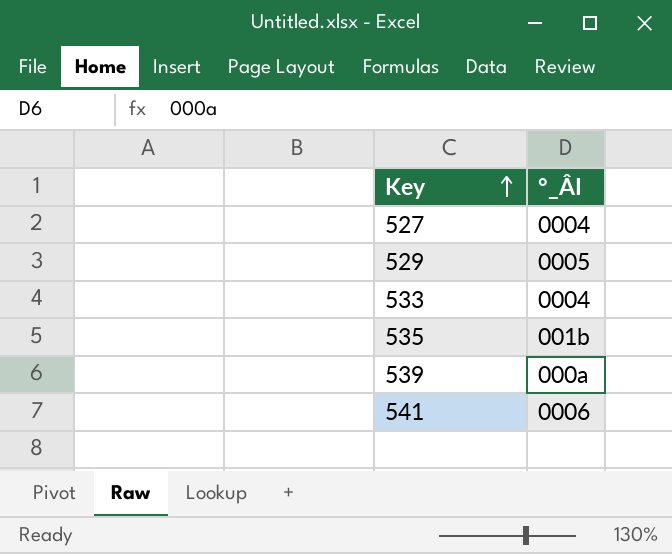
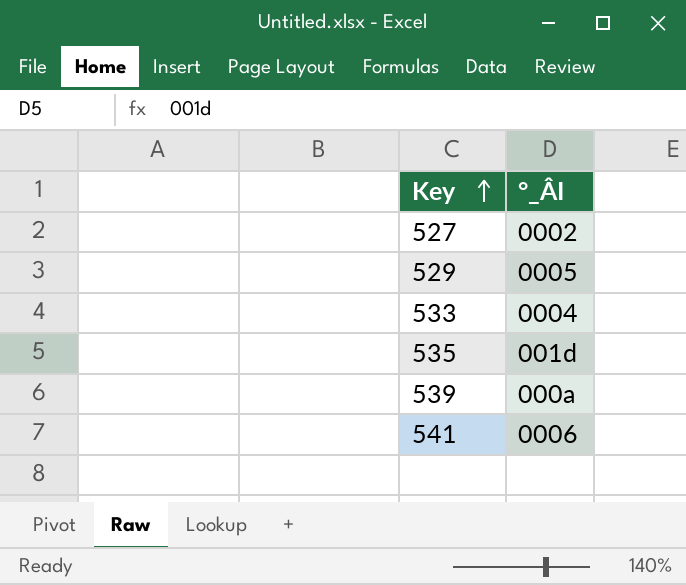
527 | °_ÂI: 0004 -> 0002
535 | °_ÂI: 001b -> 001d

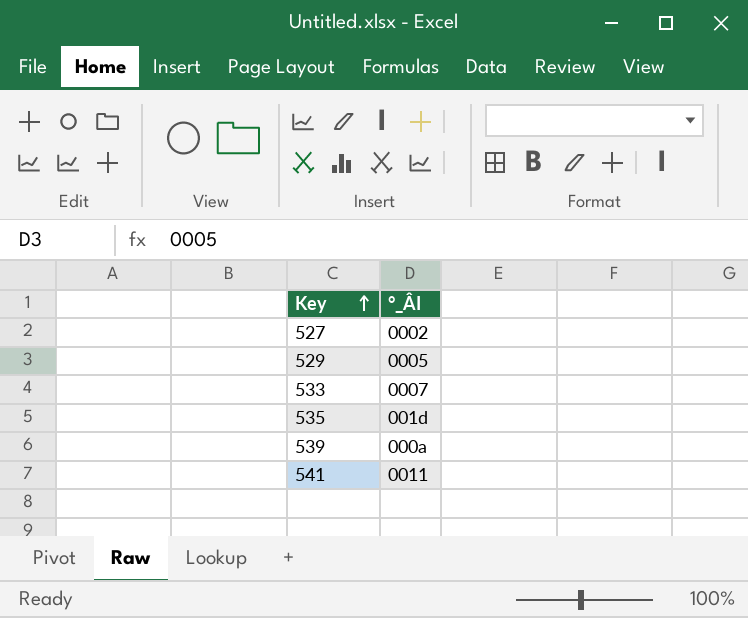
533 | °_ÂI: 0004 -> 0007
541 | °_ÂI: 0006 -> 0011

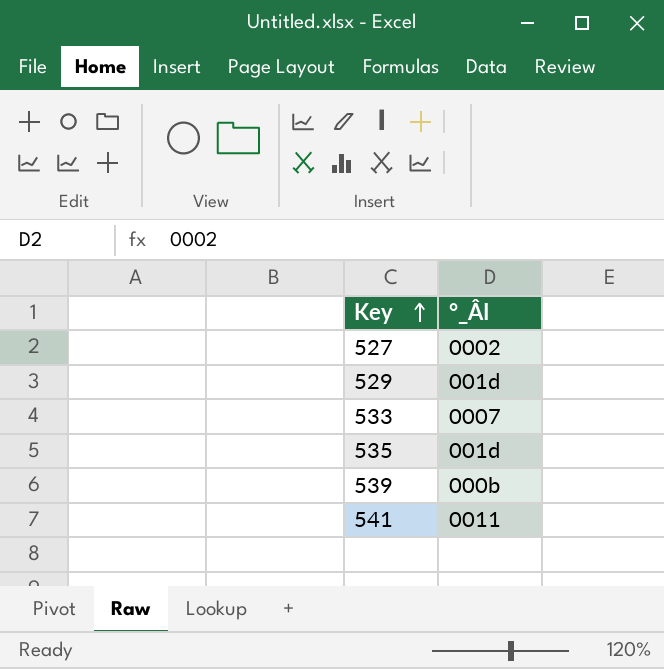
529 | °_ÂI: 0005 -> 001d
539 | °_ÂI: 000a -> 000b

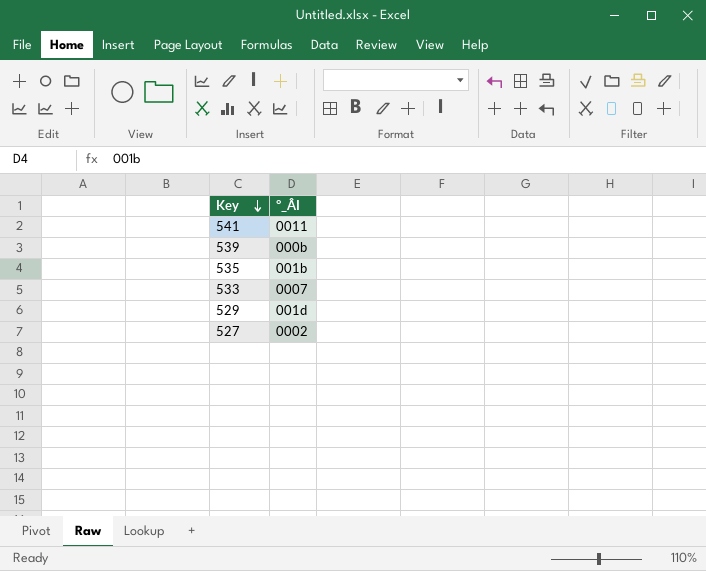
row order: Key ascending -> Key descending
535 | °_ÂI: 001d -> 001b

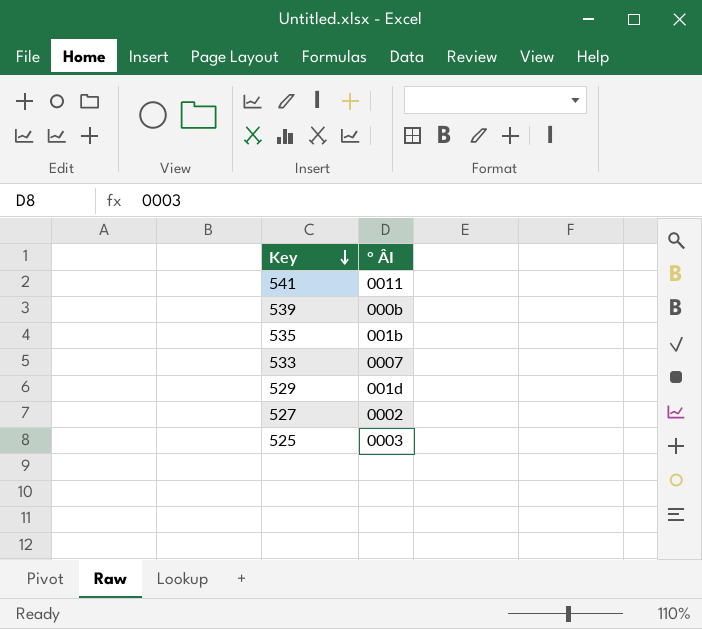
column name: °_ÂI -> ° ÂI
row 525: none -> 0003

